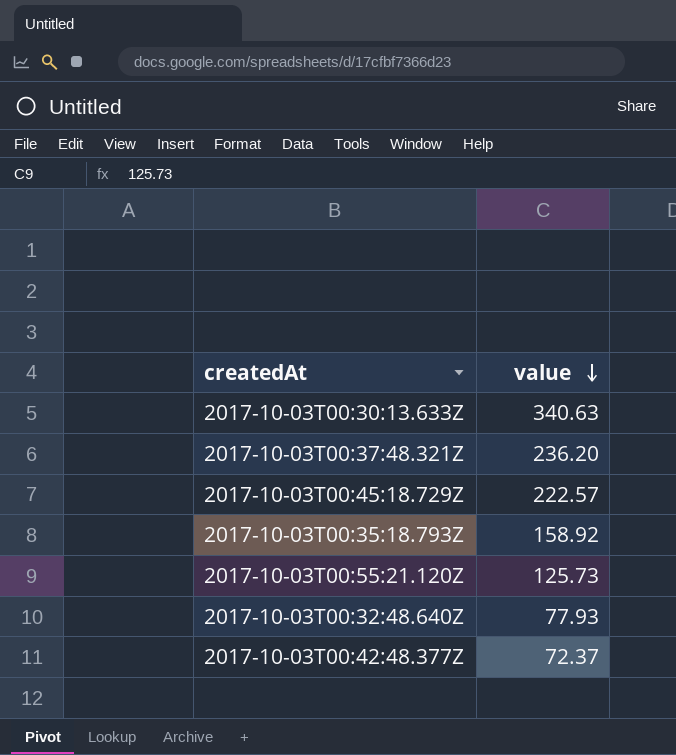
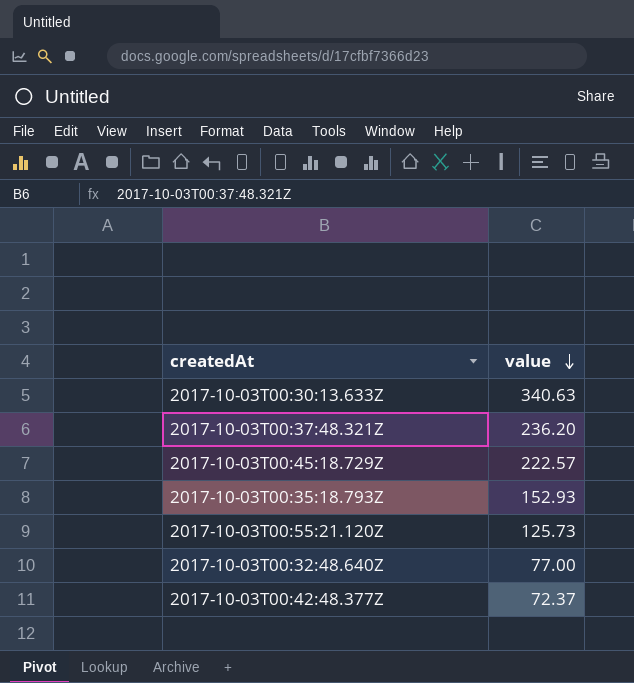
2017-10-03T00:35:18.793Z | value: 158.92 -> 152.93
2017-10-03T00:32:48.640Z | value: 77.93 -> 77.00

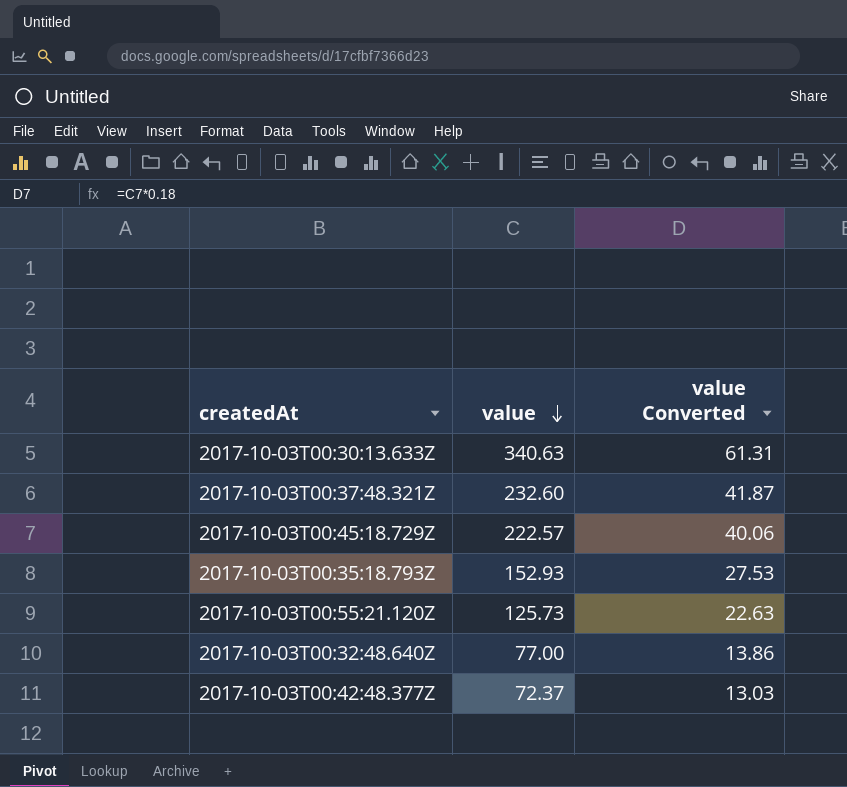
column value Converted | formula: none -> [value] * 0.18
2017-10-03T00:37:48.321Z | value: 236.20 -> 232.60

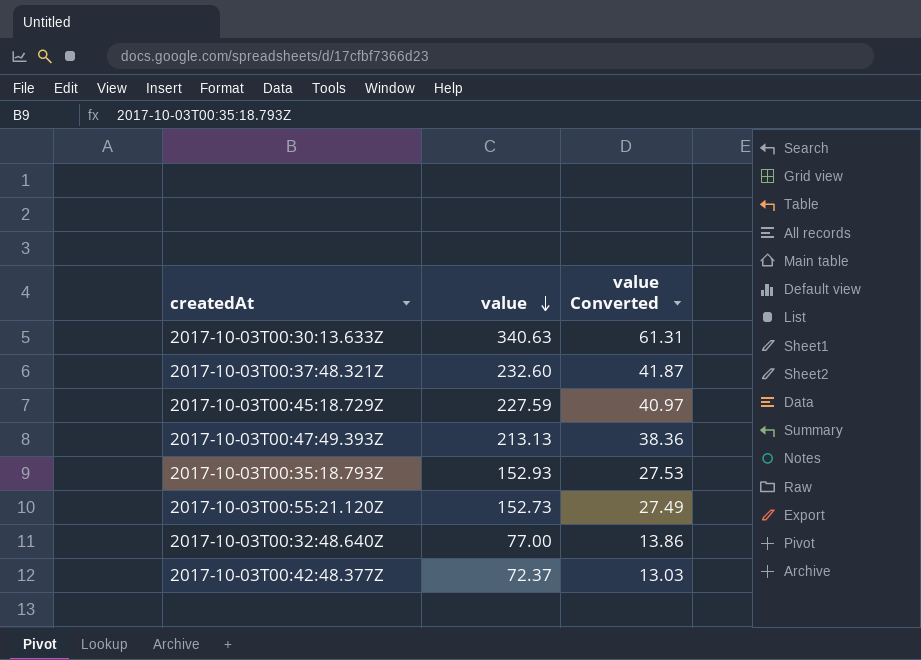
2017-10-03T00:45:18.729Z | value: 222.57 -> 227.59
2017-10-03T00:45:18.729Z | value Converted: 40.06 -> 40.97
row 2017-10-03T00:47:49.393Z: none -> 213.13 | 38.36
2017-10-03T00:55:21.120Z | value: 125.73 -> 152.73
2017-10-03T00:55:21.120Z | value Converted: 22.63 -> 27.49

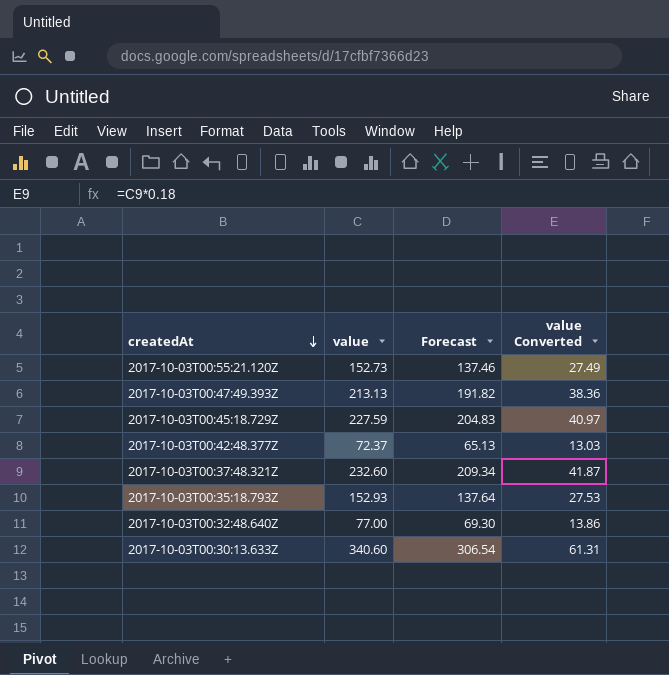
row order: value descending -> createdAt descending
column Forecast | formula: none -> [value] * 0.9
2017-10-03T00:30:13.633Z | value: 340.63 -> 340.60

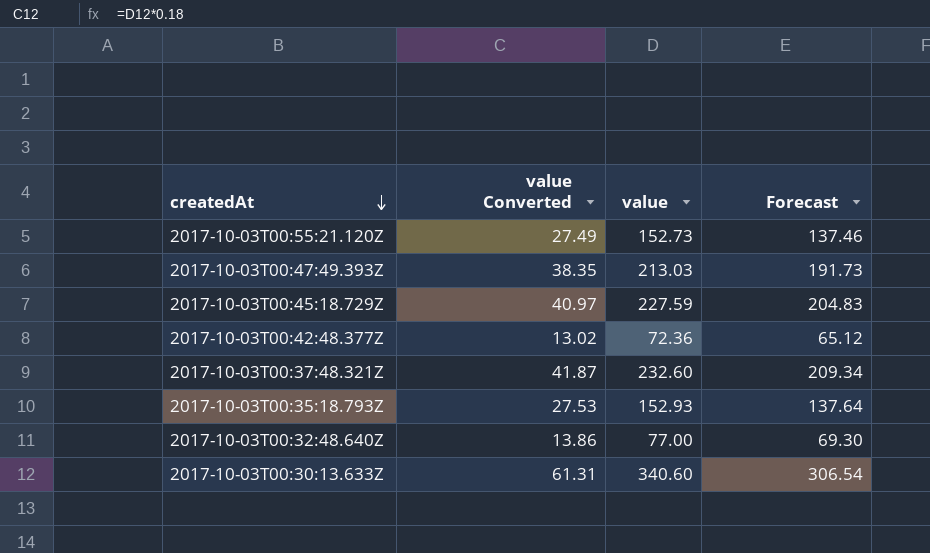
column value Converted | position: 4 -> 2
2017-10-03T00:47:49.393Z | value Converted: 38.36 -> 38.35
2017-10-03T00:47:49.393Z | value: 213.13 -> 213.03
2017-10-03T00:47:49.393Z | Forecast: 191.82 -> 191.73
2017-10-03T00:42:48.377Z | value Converted: 13.03 -> 13.02
2017-10-03T00:42:48.377Z | value: 72.37 -> 72.36
2017-10-03T00:42:48.377Z | Forecast: 65.13 -> 65.12

